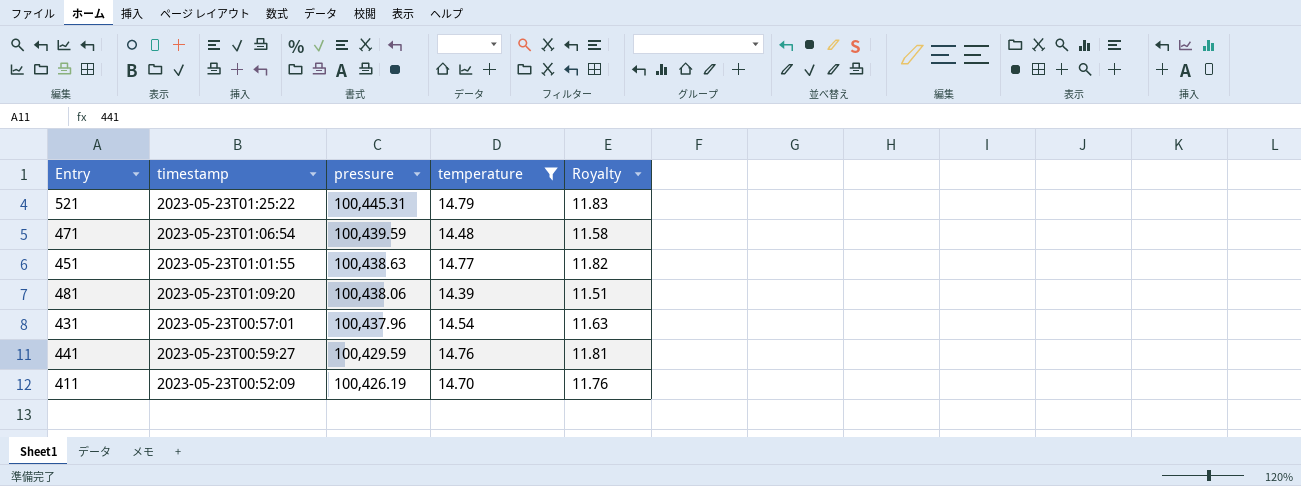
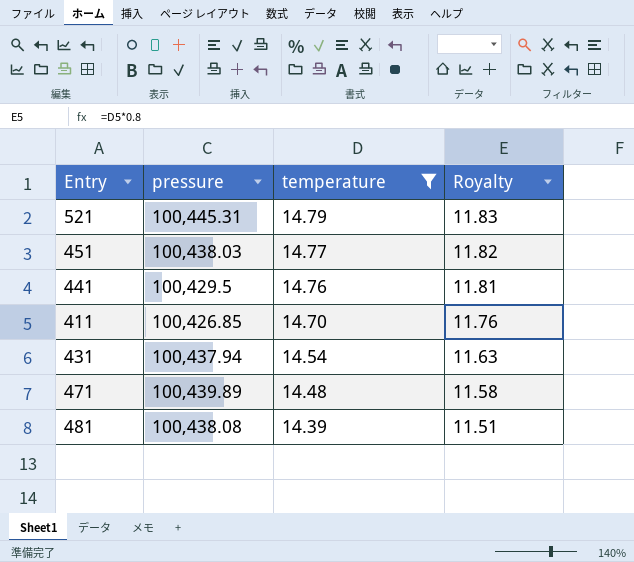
row order: pressure descending -> temperature descending
column timestamp | position: 2 -> none
451 | pressure: 100,438.63 -> 100,438.03
441 | pressure: 100,429.59 -> 100,429.5
411 | pressure: 100,426.19 -> 100,426.85
431 | pressure: 100,437.96 -> 100,437.94
471 | pressure: 100,439.59 -> 100,439.89
481 | pressure: 100,438.06 -> 100,438.08

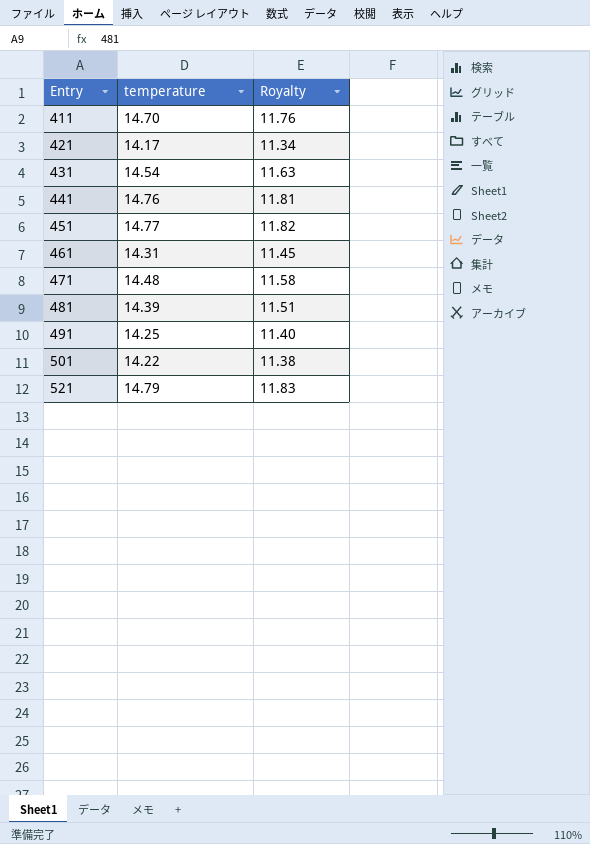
filter: temperature >= 14.39 -> none
row order: temperature descending -> Entry ascending
column pressure | position: 2 -> none

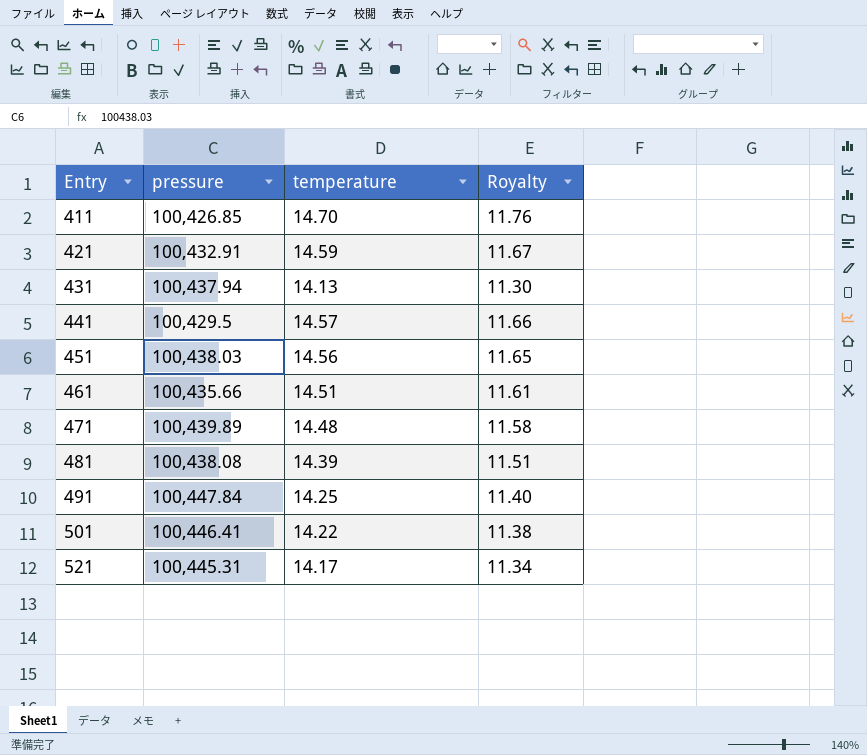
column pressure | position: none -> 2
421 | temperature: 14.17 -> 14.59
421 | Royalty: 11.34 -> 11.67
431 | temperature: 14.54 -> 14.13
431 | Royalty: 11.63 -> 11.30
441 | temperature: 14.76 -> 14.57
441 | Royalty: 11.81 -> 11.66
451 | temperature: 14.77 -> 14.56
451 | Royalty: 11.82 -> 11.65
461 | temperature: 14.31 -> 14.51
461 | Royalty: 11.45 -> 11.61
521 | temperature: 14.79 -> 14.17
521 | Royalty: 11.83 -> 11.34

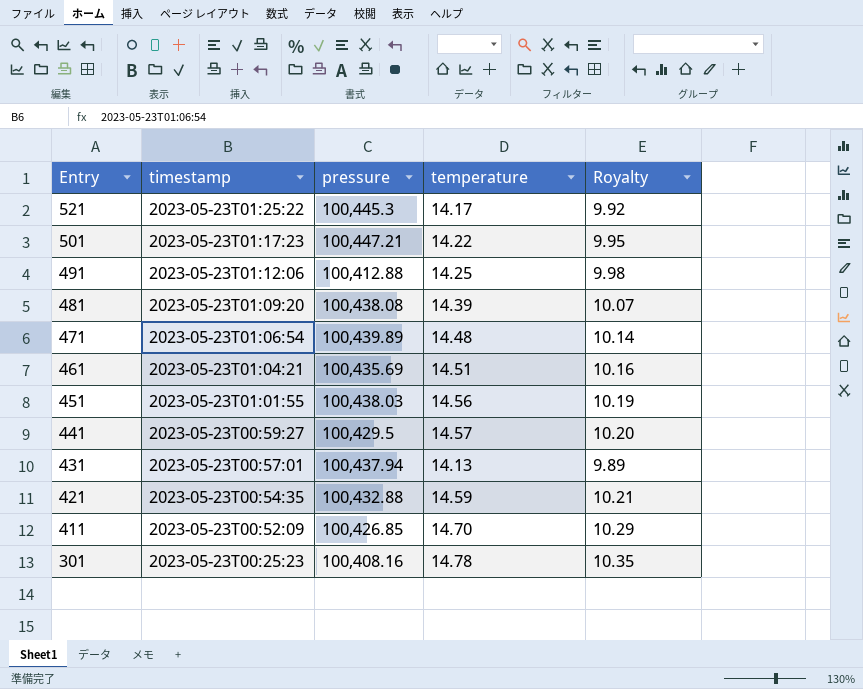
row order: Entry ascending -> Entry descending
column timestamp | position: none -> 2
column Royalty | formula: [temperature] * 0.8 -> [temperature] * 0.7
521 | pressure: 100,445.31 -> 100,445.3
501 | pressure: 100,446.41 -> 100,447.21
491 | pressure: 100,447.84 -> 100,412.88
461 | pressure: 100,435.66 -> 100,435.69
421 | pressure: 100,432.91 -> 100,432.88
row 301: none -> 2023-05-23T00:25:23 | 100,408.16 | 14.78 | 10.35

